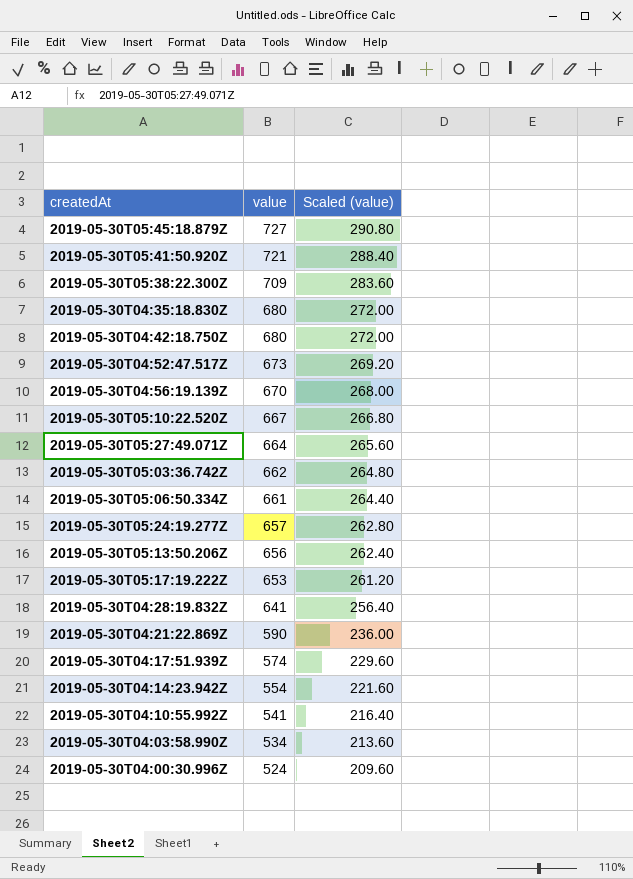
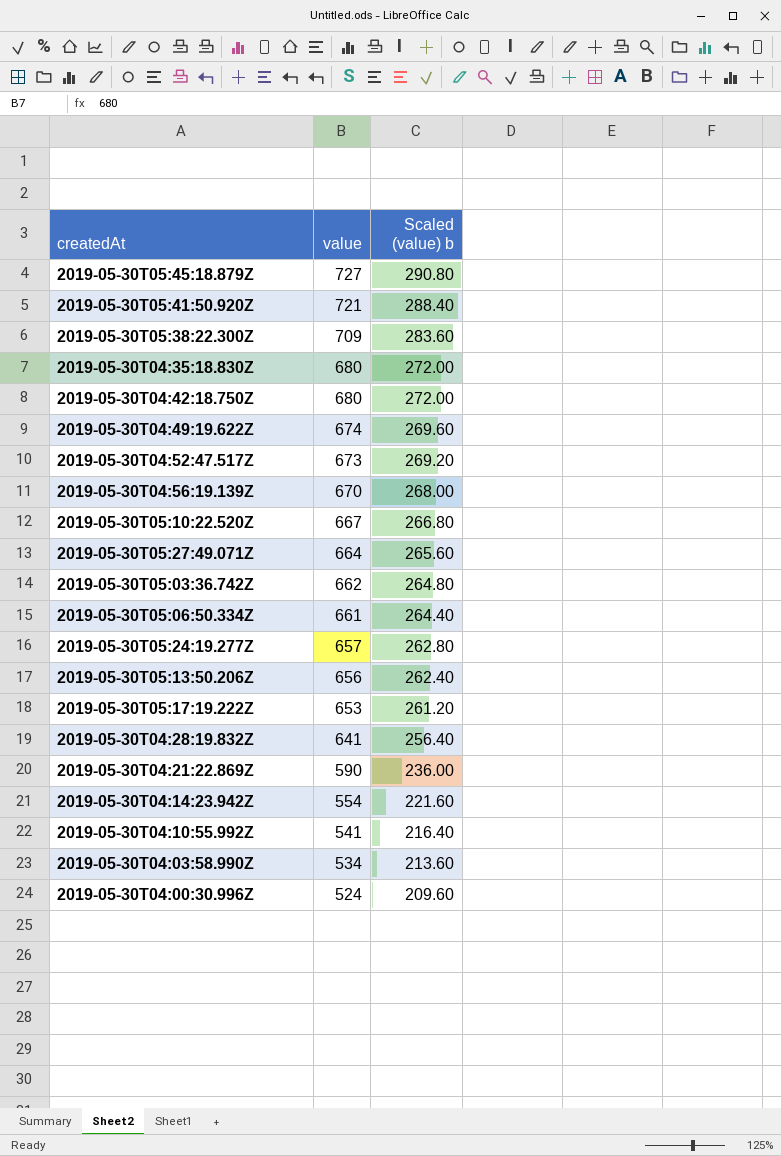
column name: Scaled (value) -> Scaled (value) b
row 2019-05-30T04:17:51.939Z: 574 | 229.60 -> none
row 2019-05-30T04:49:19.622Z: none -> 674 | 269.60

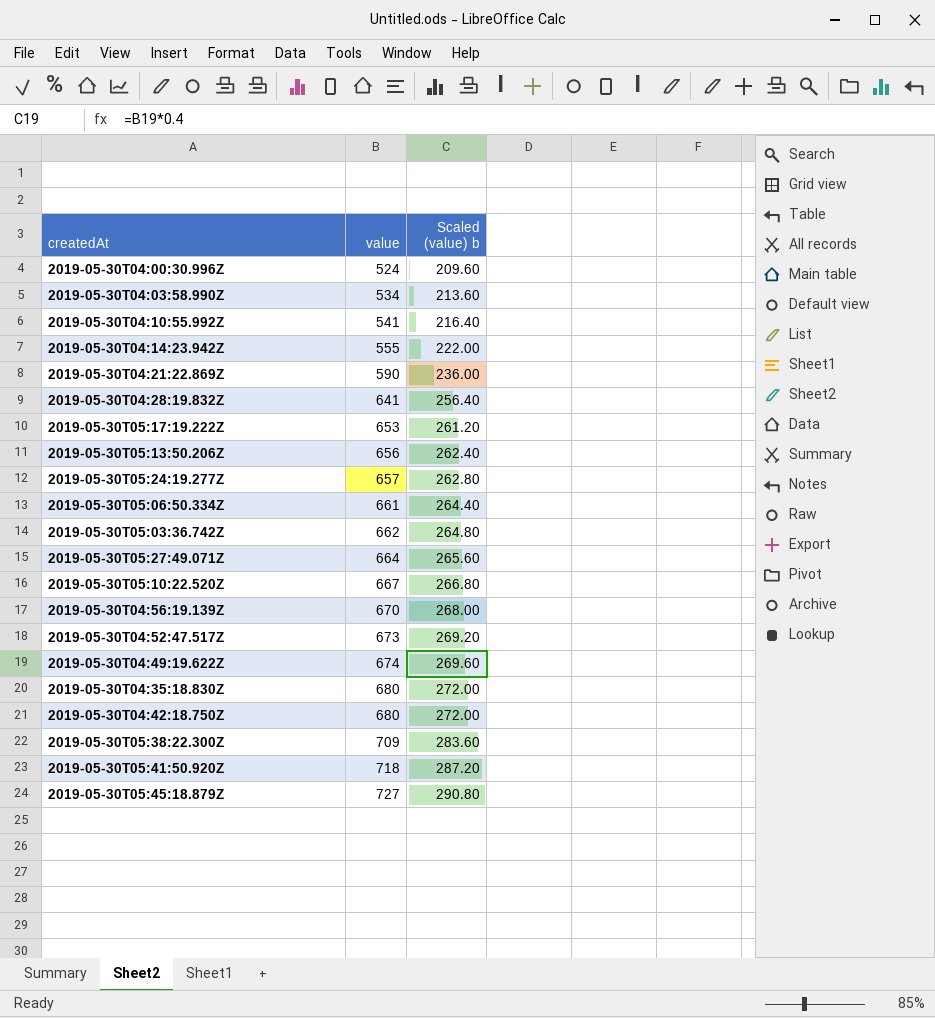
row order: value descending -> value ascending
2019-05-30T04:14:23.942Z | value: 554 -> 555
2019-05-30T04:14:23.942Z | Scaled (value) b: 221.60 -> 222.00
2019-05-30T05:41:50.920Z | value: 721 -> 718
2019-05-30T05:41:50.920Z | Scaled (value) b: 288.40 -> 287.20

